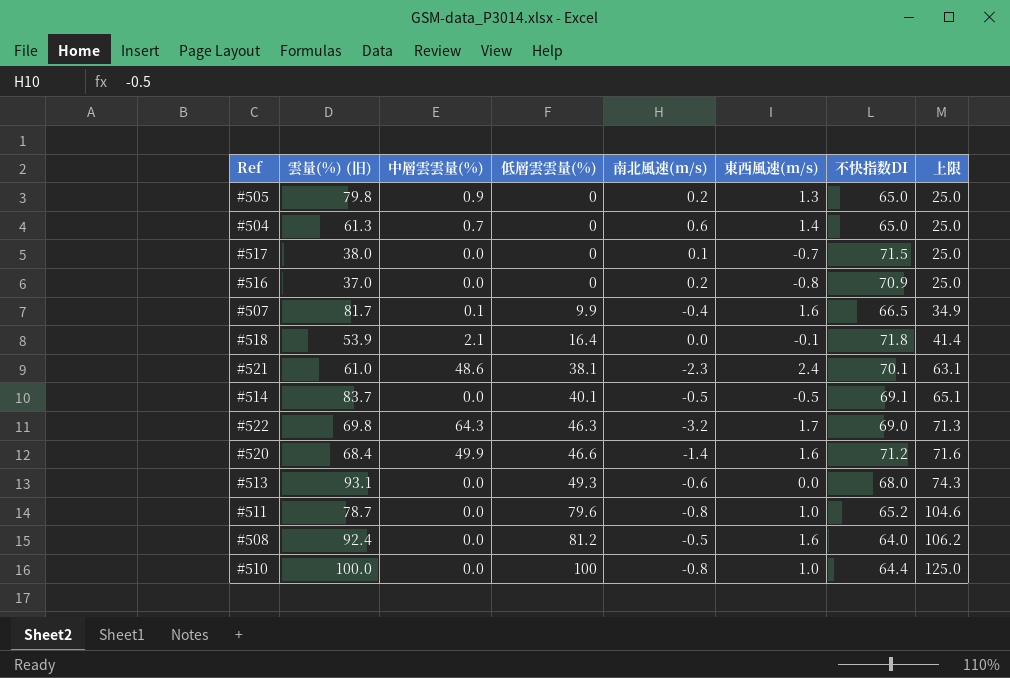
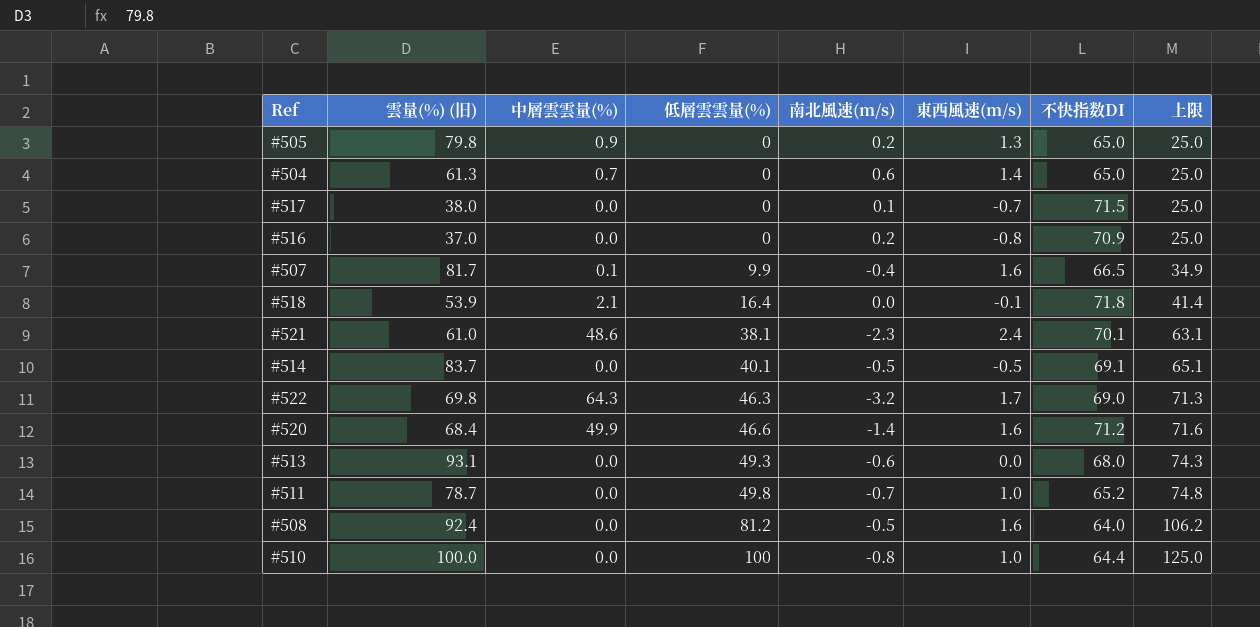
#511 | 低層雲雲量(%): 79.6 -> 49.8
#511 | 南北風速(m/s): -0.8 -> -0.7
#511 | 上限: 104.6 -> 74.8

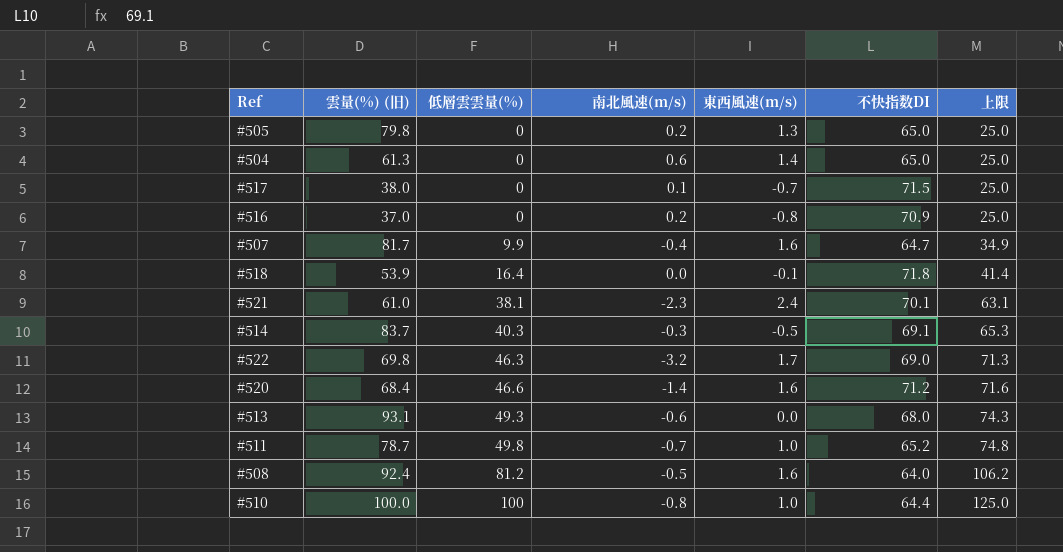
column 中層雲雲量(%) | position: 3 -> none
#507 | 不快指数DI: 66.5 -> 64.7
#514 | 低層雲雲量(%): 40.1 -> 40.3
#514 | 南北風速(m/s): -0.5 -> -0.3
#514 | 上限: 65.1 -> 65.3

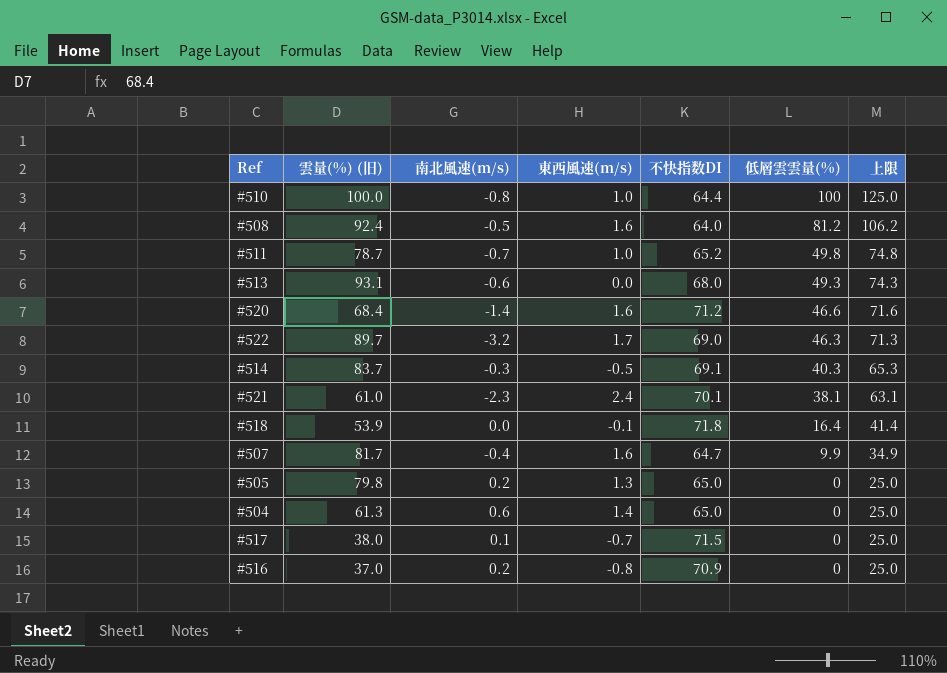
row order: 低層雲雲量(%) ascending -> 低層雲雲量(%) descending
column 低層雲雲量(%) | position: 3 -> 6
#522 | 雲量(%) (旧): 69.8 -> 89.7

